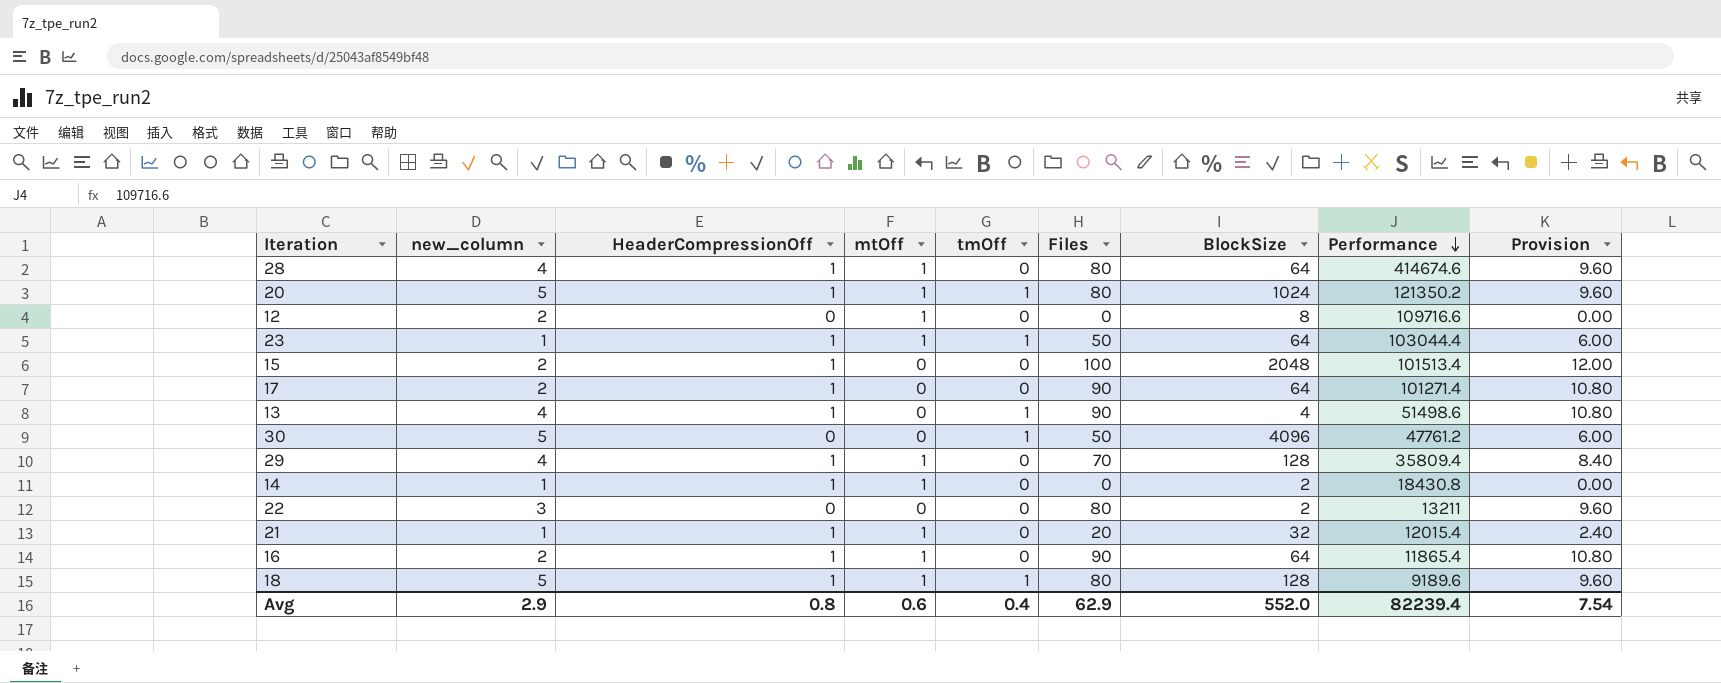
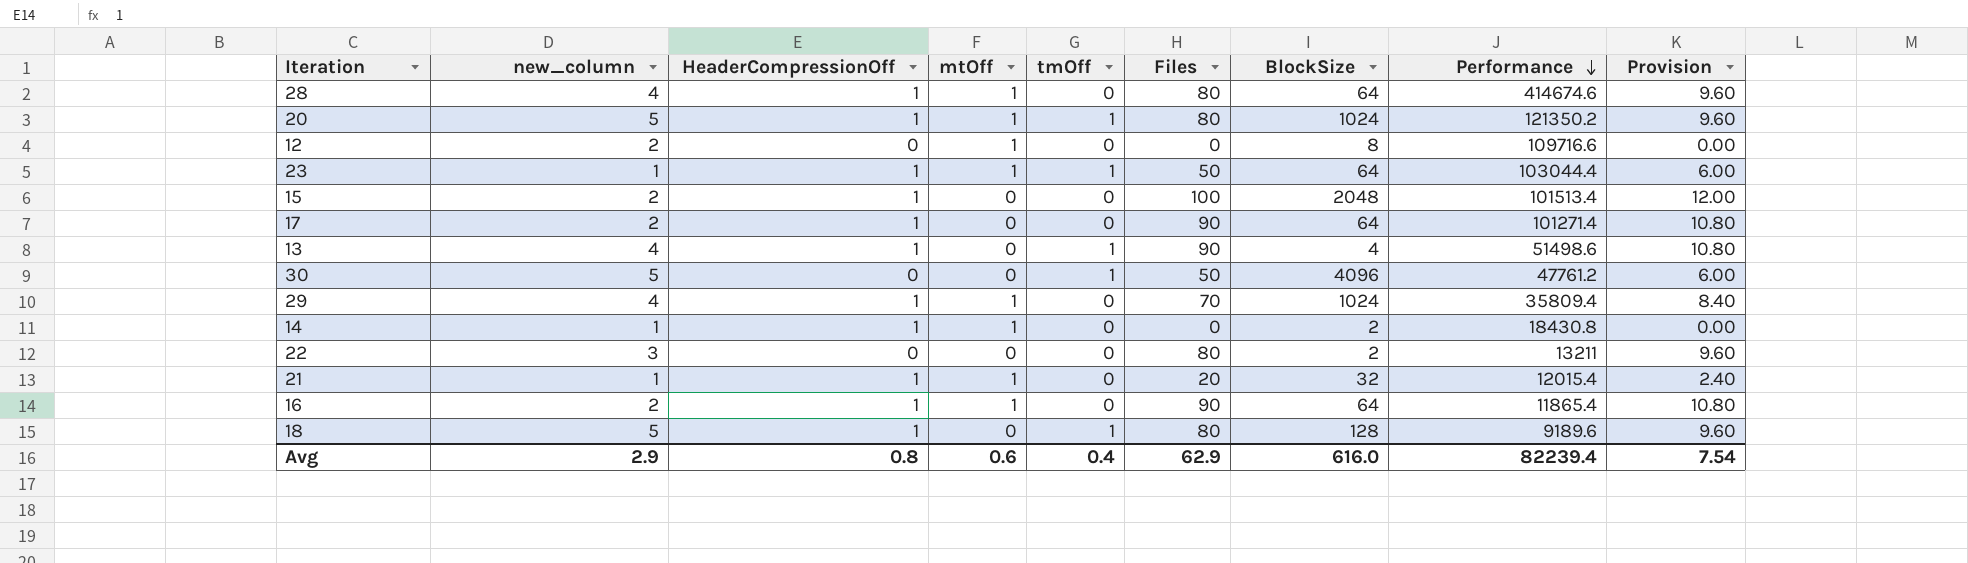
29 | BlockSize: 128 -> 1024
18 | mtOff: 1 -> 0
Avg | BlockSize: 552.0 -> 616.0

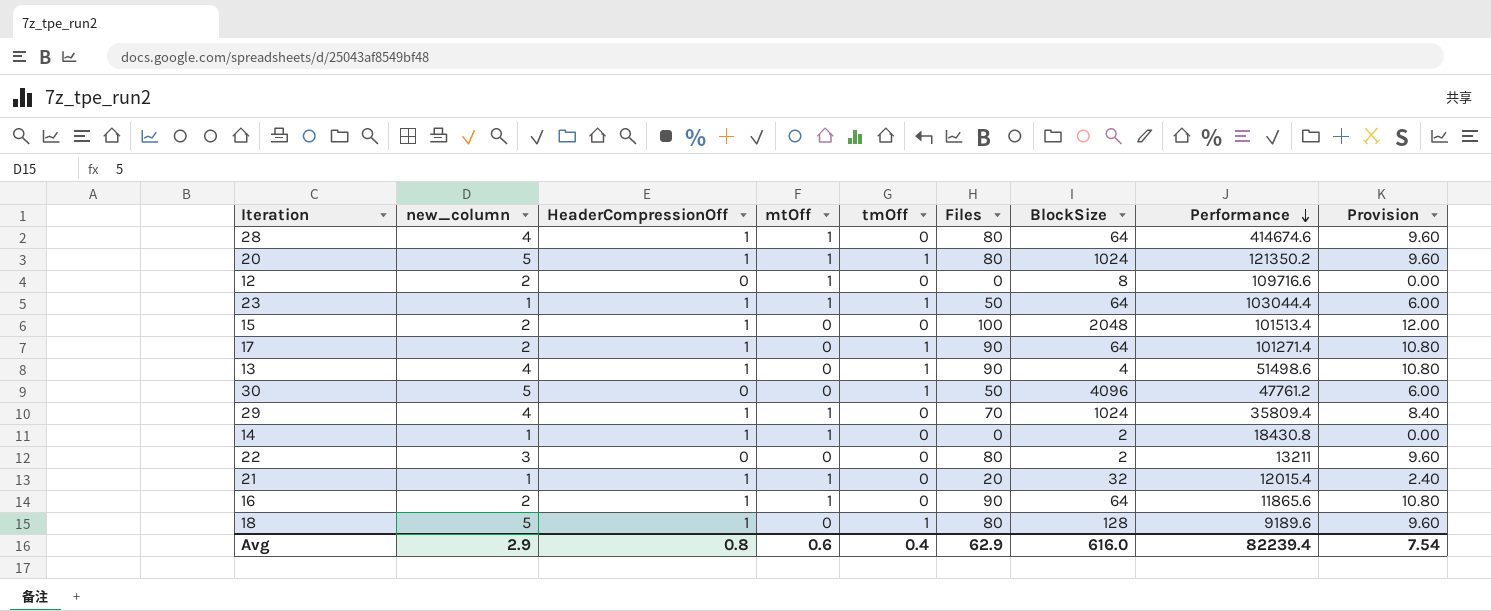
17 | tmOff: 0 -> 1
16 | Performance: 11865.4 -> 11865.6

